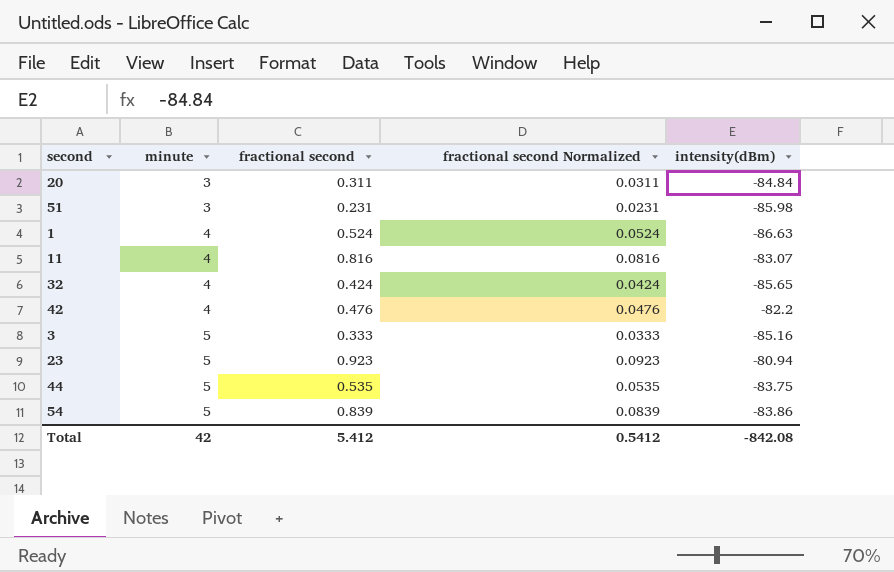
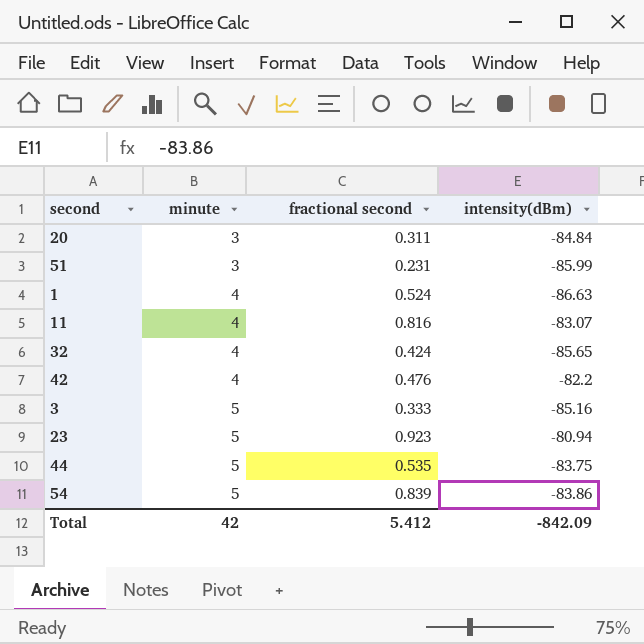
column fractional second Normalized | formula: [fractional second] * 0.1 -> none
51 | intensity(dBm): -85.98 -> -85.99
Total | intensity(dBm): -842.08 -> -842.09

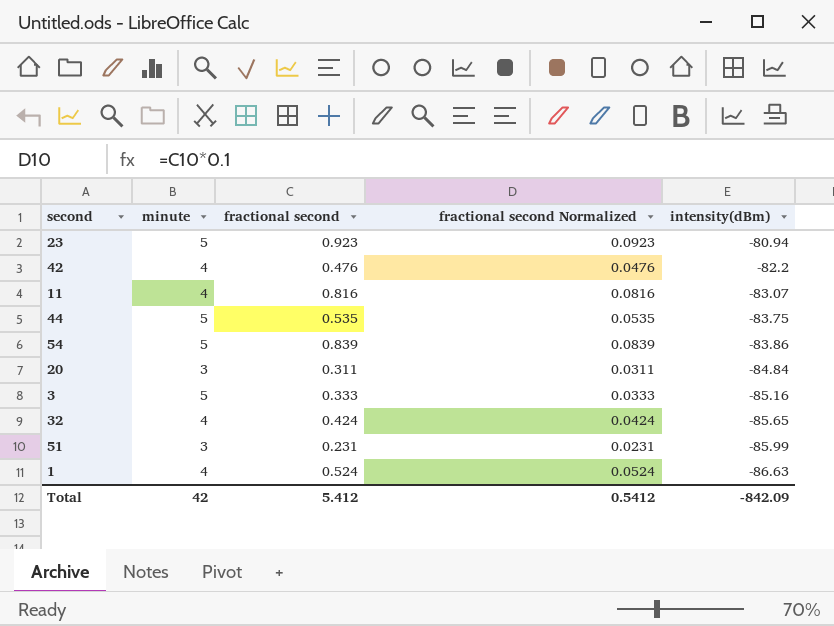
row order: minute ascending -> intensity(dBm) descending
column fractional second Normalized | formula: none -> [fractional second] * 0.1

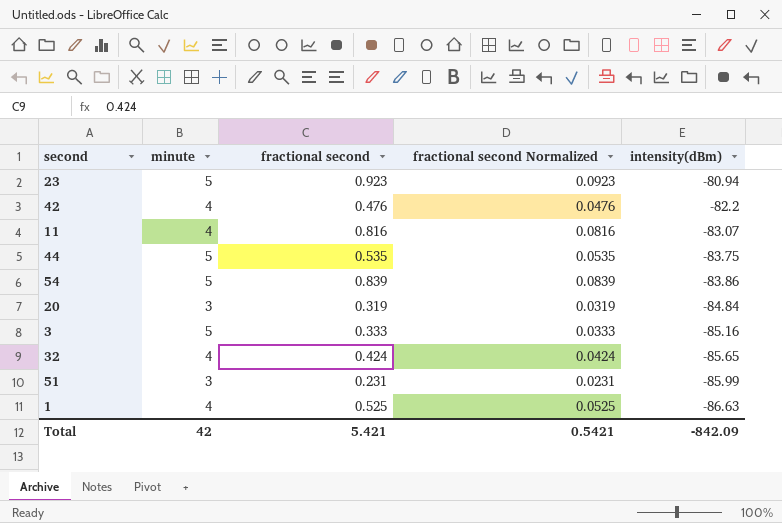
20 | fractional second: 0.311 -> 0.319
20 | fractional second Normalized: 0.0311 -> 0.0319
1 | fractional second: 0.524 -> 0.525
1 | fractional second Normalized: 0.0524 -> 0.0525
Total | fractional second: 5.412 -> 5.421
Total | fractional second Normalized: 0.5412 -> 0.5421

